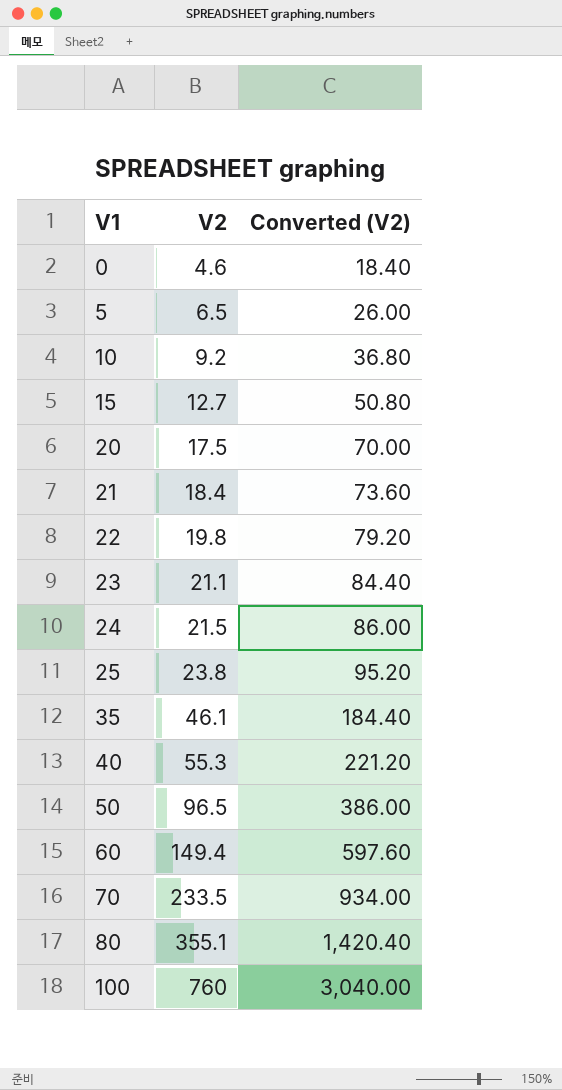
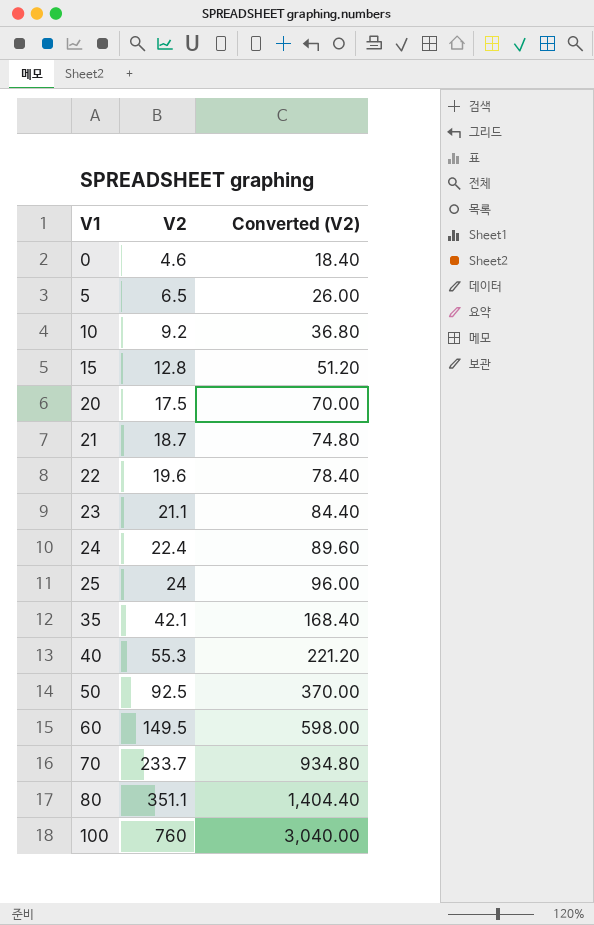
15 | V2: 12.7 -> 12.8
15 | Converted (V2): 50.80 -> 51.20
21 | V2: 18.4 -> 18.7
21 | Converted (V2): 73.60 -> 74.80
22 | V2: 19.8 -> 19.6
22 | Converted (V2): 79.20 -> 78.40
24 | V2: 21.5 -> 22.4
24 | Converted (V2): 86.00 -> 89.60
25 | V2: 23.8 -> 24
25 | Converted (V2): 95.20 -> 96.00
35 | V2: 46.1 -> 42.1
35 | Converted (V2): 184.40 -> 168.40
50 | V2: 96.5 -> 92.5
50 | Converted (V2): 386.00 -> 370.00
60 | V2: 149.4 -> 149.5
60 | Converted (V2): 597.60 -> 598.00
70 | V2: 233.5 -> 233.7
70 | Converted (V2): 934.00 -> 934.80
80 | V2: 355.1 -> 351.1
80 | Converted (V2): 1,420.40 -> 1,404.40

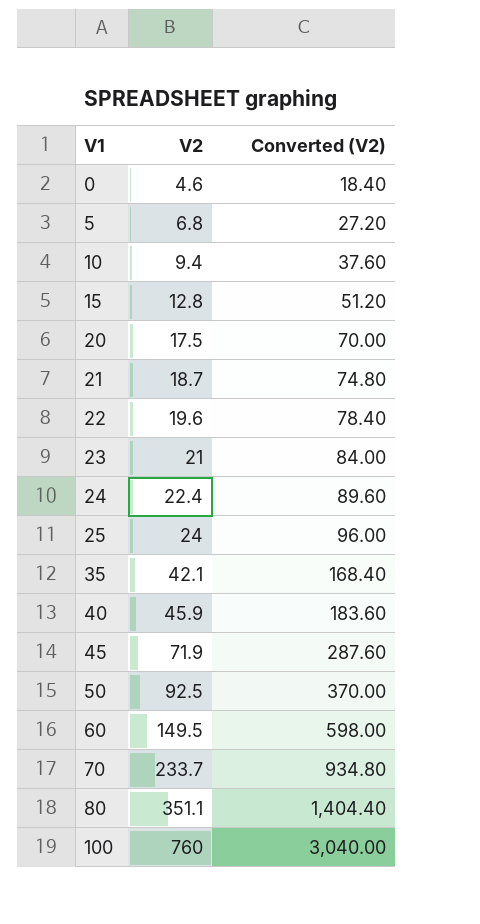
5 | V2: 6.5 -> 6.8
5 | Converted (V2): 26.00 -> 27.20
10 | V2: 9.2 -> 9.4
10 | Converted (V2): 36.80 -> 37.60
23 | V2: 21.1 -> 21
23 | Converted (V2): 84.40 -> 84.00
40 | V2: 55.3 -> 45.9
40 | Converted (V2): 221.20 -> 183.60
row 45: none -> 71.9 | 287.60

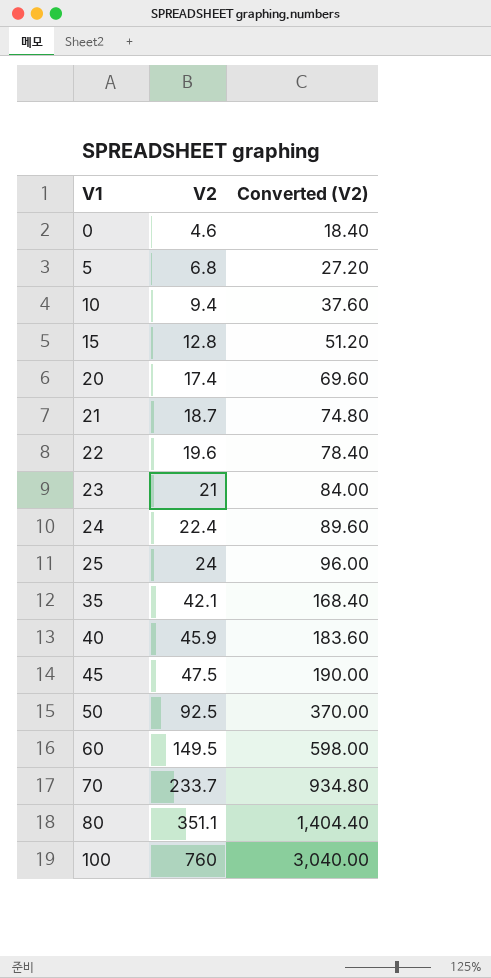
20 | V2: 17.5 -> 17.4
20 | Converted (V2): 70.00 -> 69.60
45 | V2: 71.9 -> 47.5
45 | Converted (V2): 287.60 -> 190.00

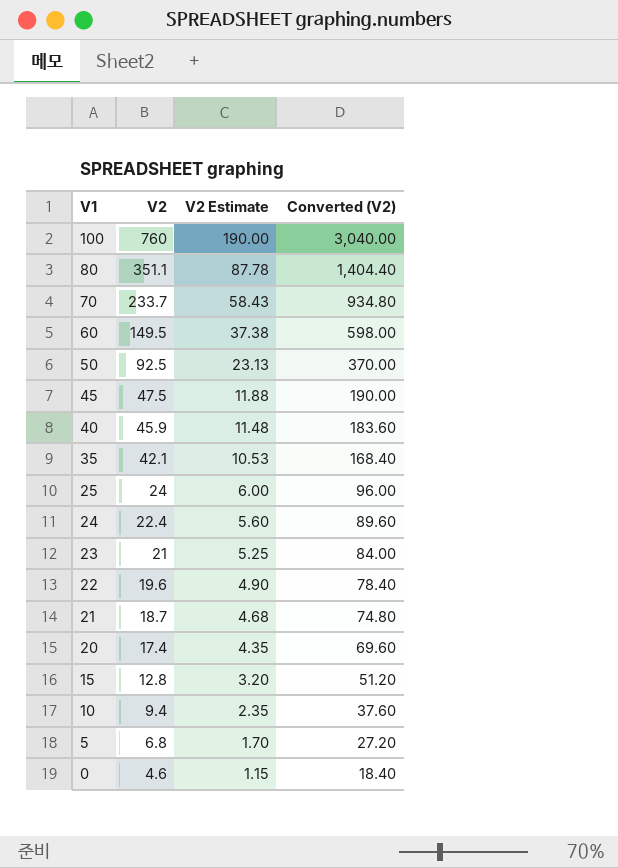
row order: V1 ascending -> V1 descending
column V2 Estimate | formula: none -> [V2] * 0.25

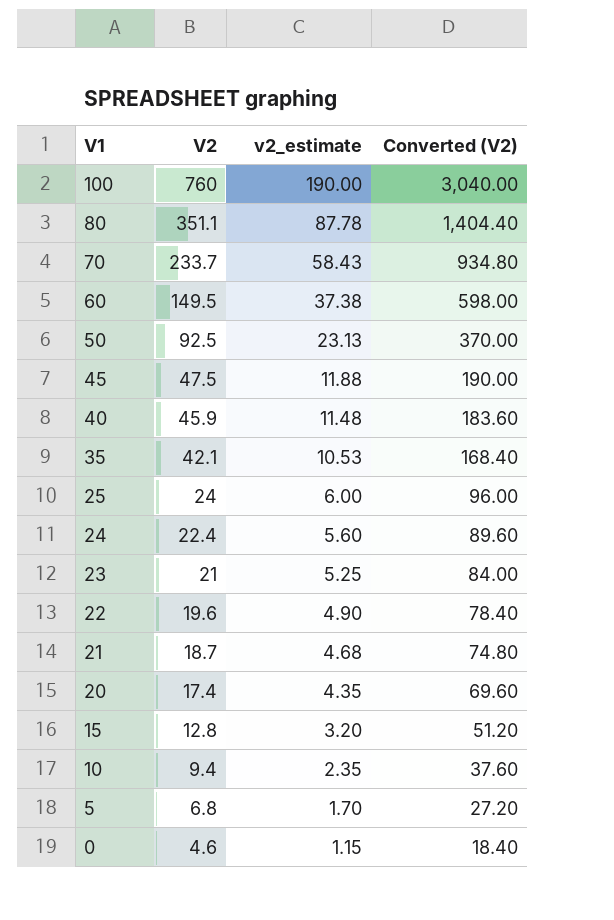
column name: V2 Estimate -> v2_estimate

